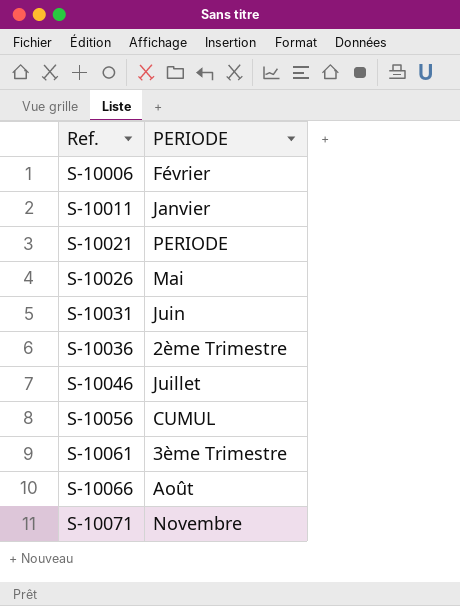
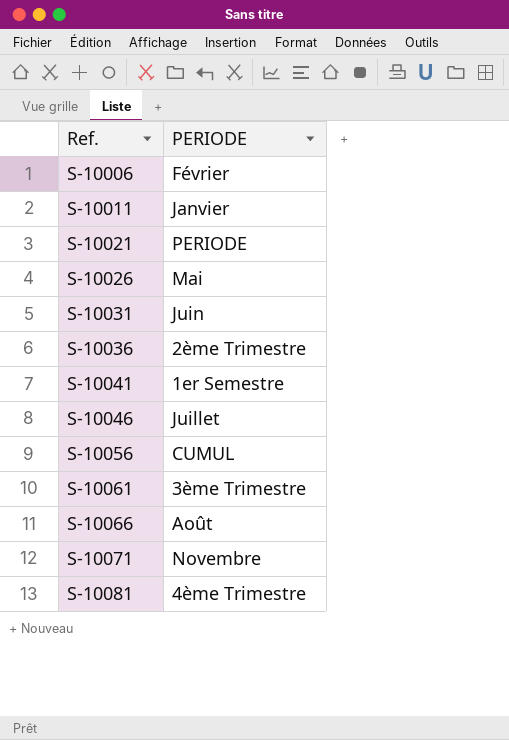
row S-10041: none -> 1er Semestre
row S-10081: none -> 4ème Trimestre

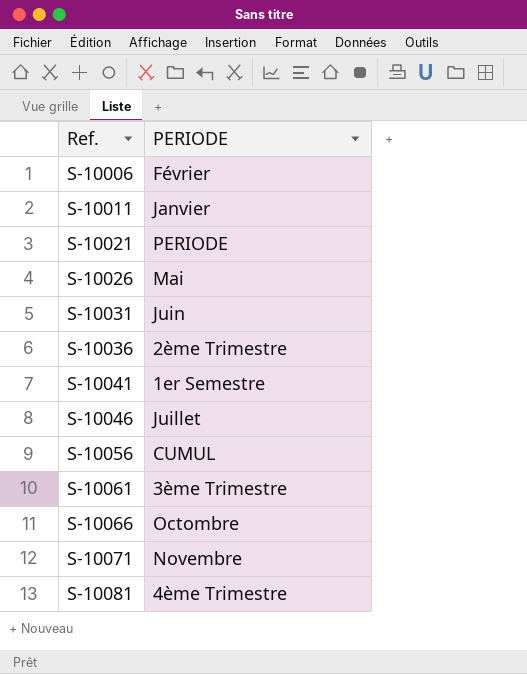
S-10066 | PERIODE: Août -> Octombre

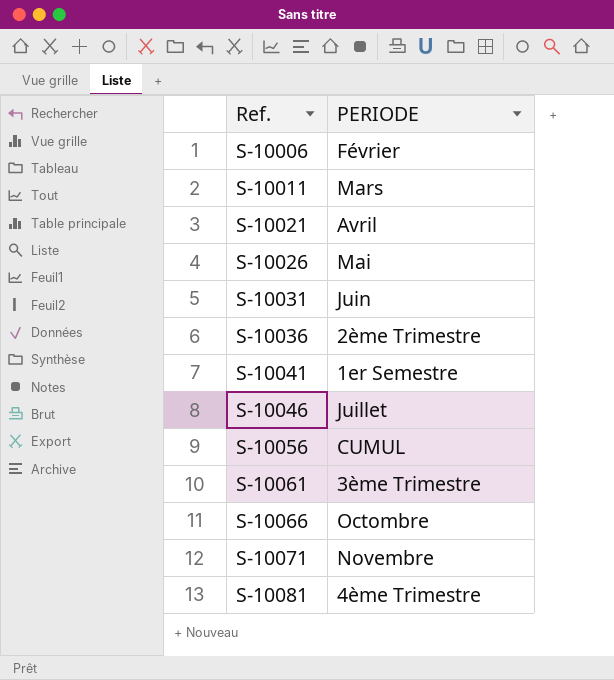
S-10011 | PERIODE: Janvier -> Mars
S-10021 | PERIODE: PERIODE -> Avril

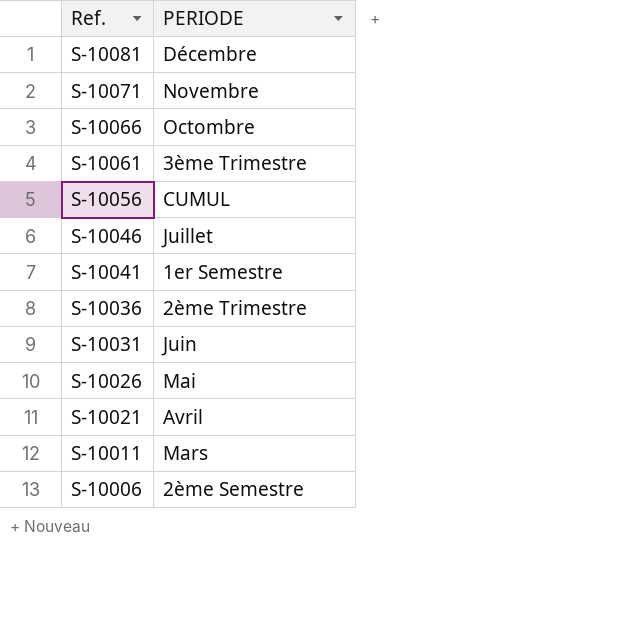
row order: Ref. ascending -> Ref. descending
S-10081 | PERIODE: 4ème Trimestre -> Décembre
S-10006 | PERIODE: Février -> 2ème Semestre

